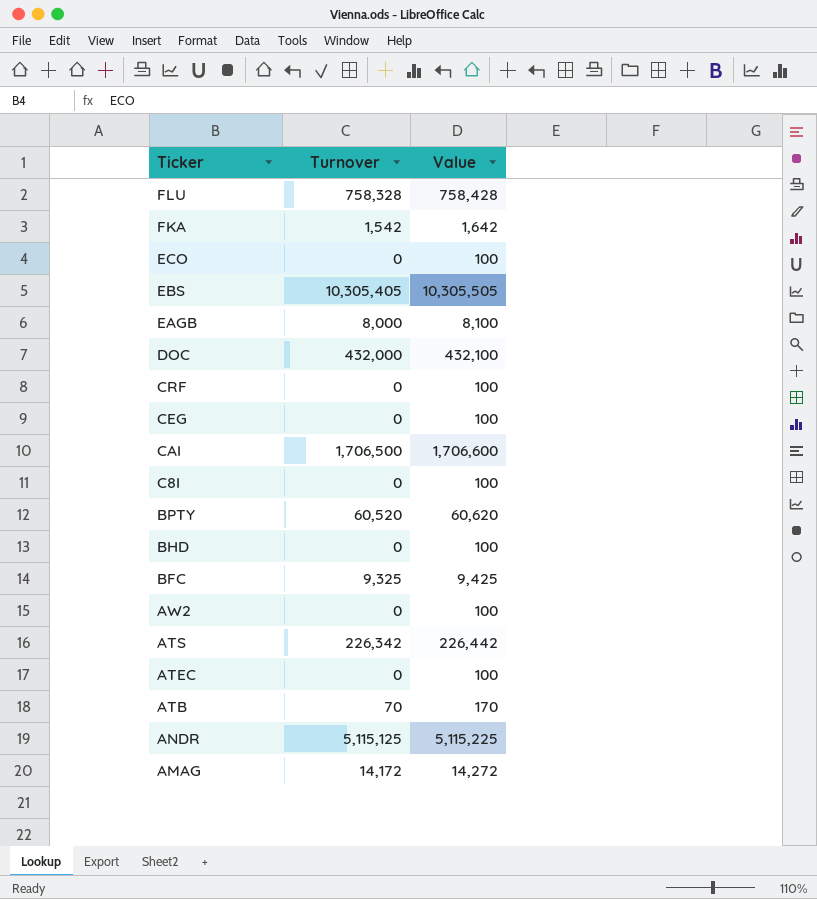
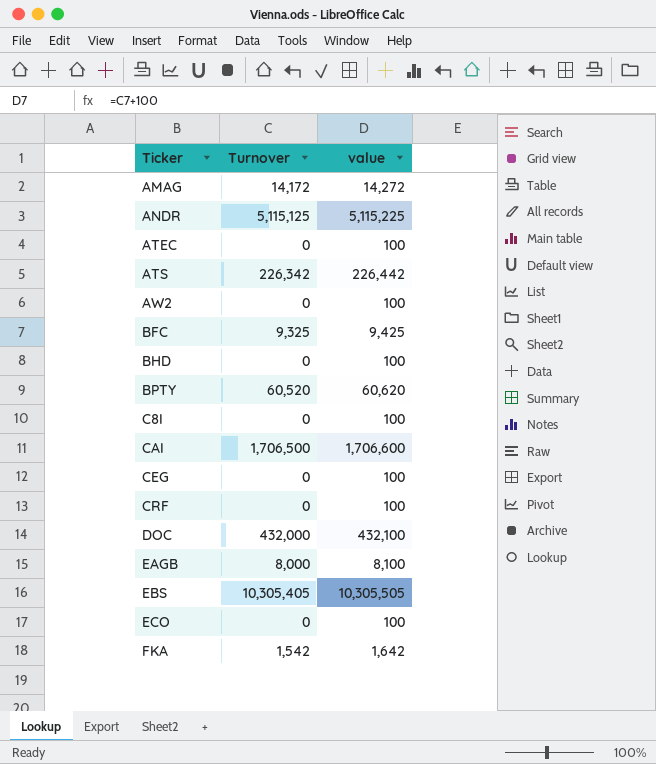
row order: Ticker descending -> Ticker ascending
column name: Value -> value
row FLU: 758,328 | 758,428 -> none
row ATB: 70 | 170 -> none

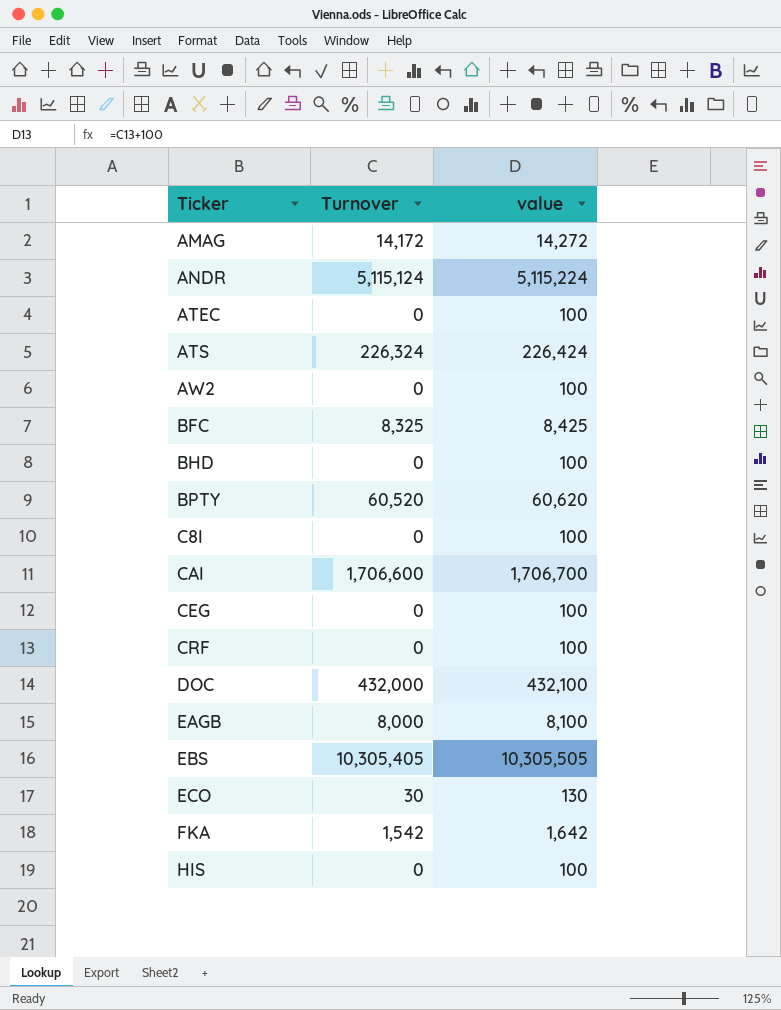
ANDR | Turnover: 5,115,125 -> 5,115,124
ANDR | value: 5,115,225 -> 5,115,224
ATS | Turnover: 226,342 -> 226,324
ATS | value: 226,442 -> 226,424
BFC | Turnover: 9,325 -> 8,325
BFC | value: 9,425 -> 8,425
CAI | Turnover: 1,706,500 -> 1,706,600
CAI | value: 1,706,600 -> 1,706,700
ECO | Turnover: 0 -> 30
ECO | value: 100 -> 130
row HIS: none -> 0 | 100

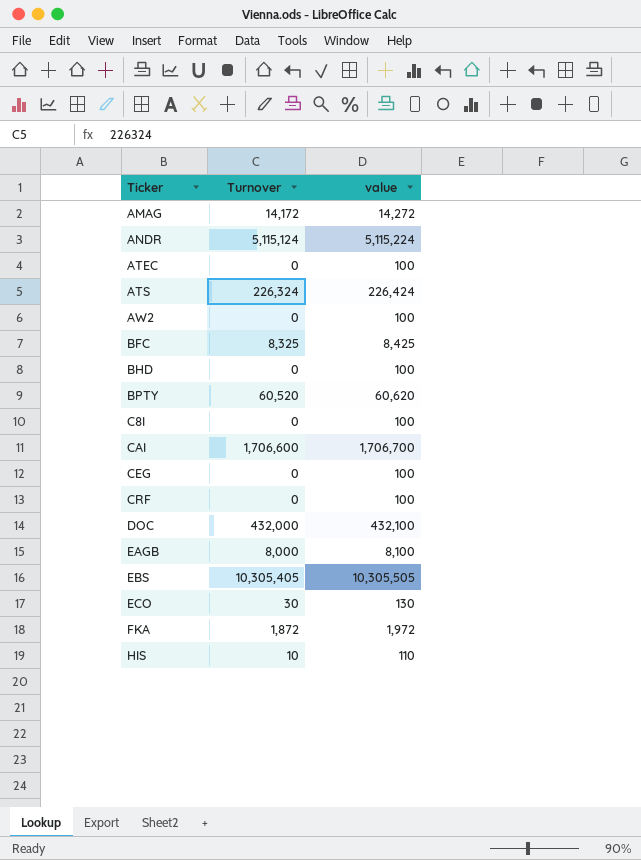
FKA | Turnover: 1,542 -> 1,872
FKA | value: 1,642 -> 1,972
HIS | Turnover: 0 -> 10
HIS | value: 100 -> 110

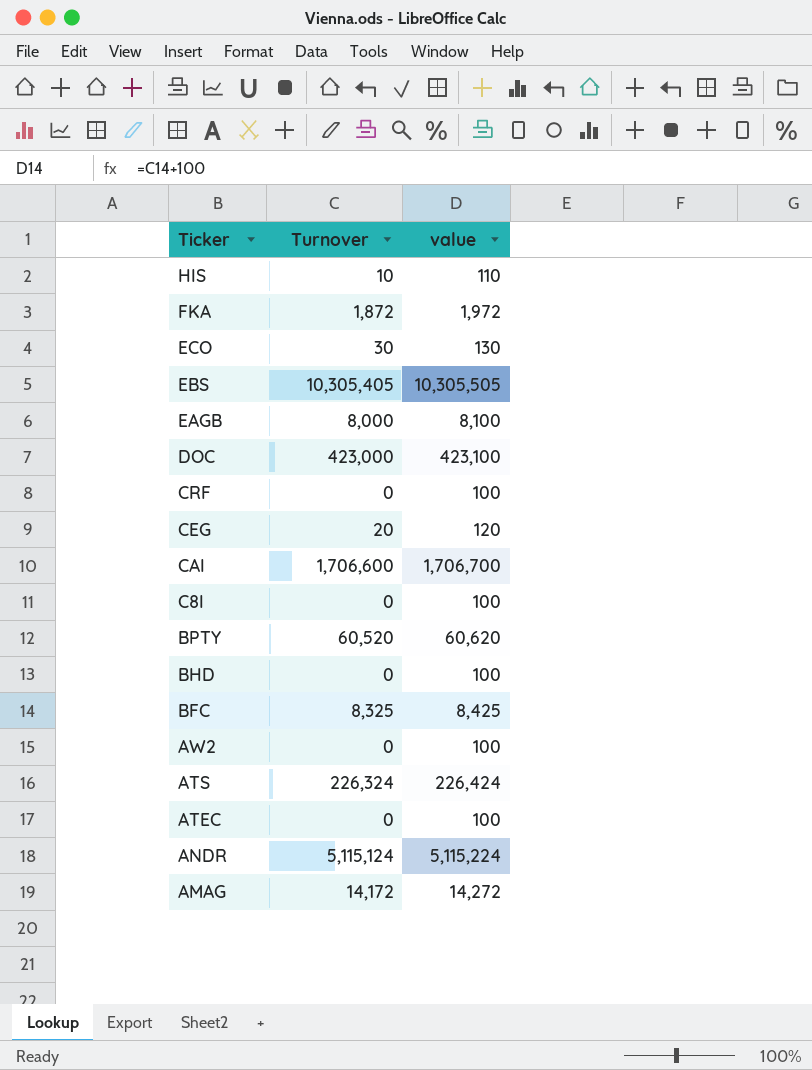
row order: Ticker ascending -> Ticker descending
DOC | Turnover: 432,000 -> 423,000
DOC | value: 432,100 -> 423,100
CEG | Turnover: 0 -> 20
CEG | value: 100 -> 120

